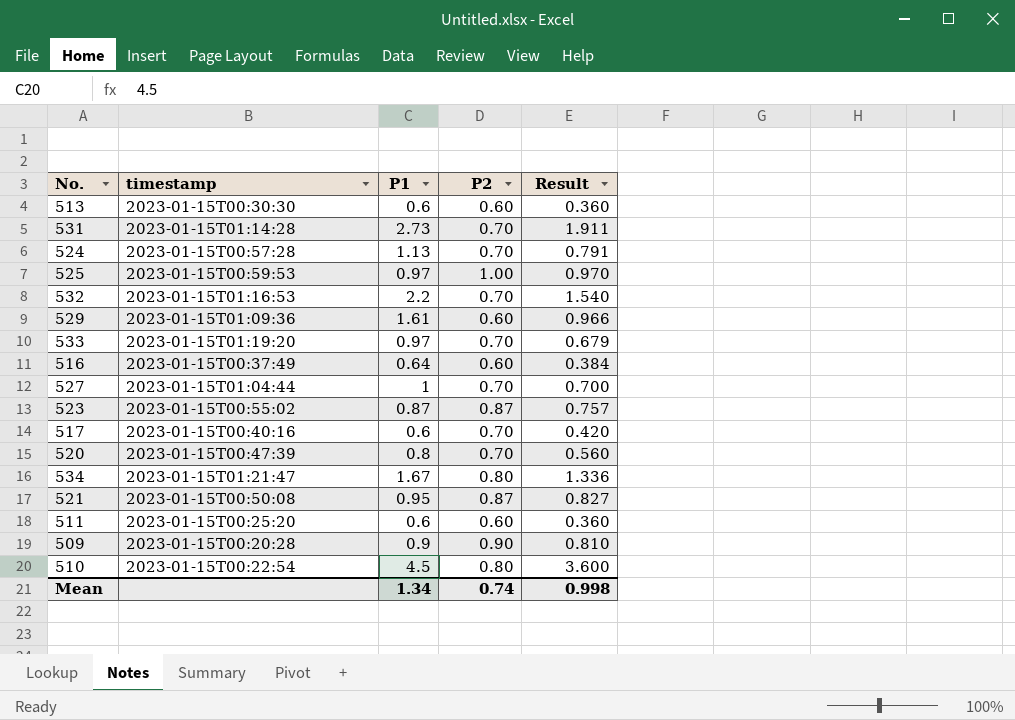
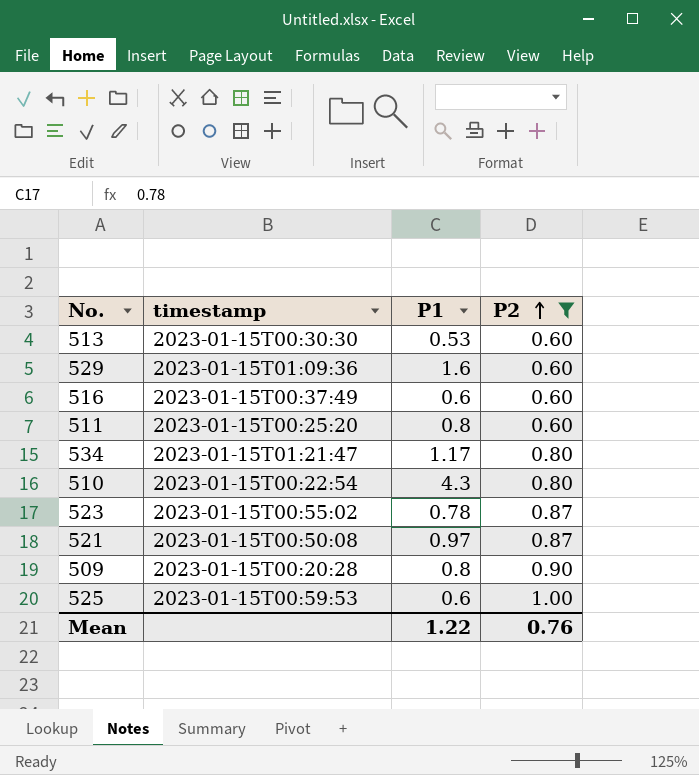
filter: none -> P2 != 0.70
row order: none -> P2 ascending
column Result | formula: [P1] * [P2] -> none
513 | P1: 0.6 -> 0.53
529 | P1: 1.61 -> 1.6
516 | P1: 0.64 -> 0.6
511 | P1: 0.6 -> 0.8
534 | P1: 1.67 -> 1.17
510 | P1: 4.5 -> 4.3
523 | P1: 0.87 -> 0.78
521 | P1: 0.95 -> 0.97
509 | P1: 0.9 -> 0.8
525 | P1: 0.97 -> 0.6
Mean | P1: 1.34 -> 1.22
Mean | P2: 0.74 -> 0.76

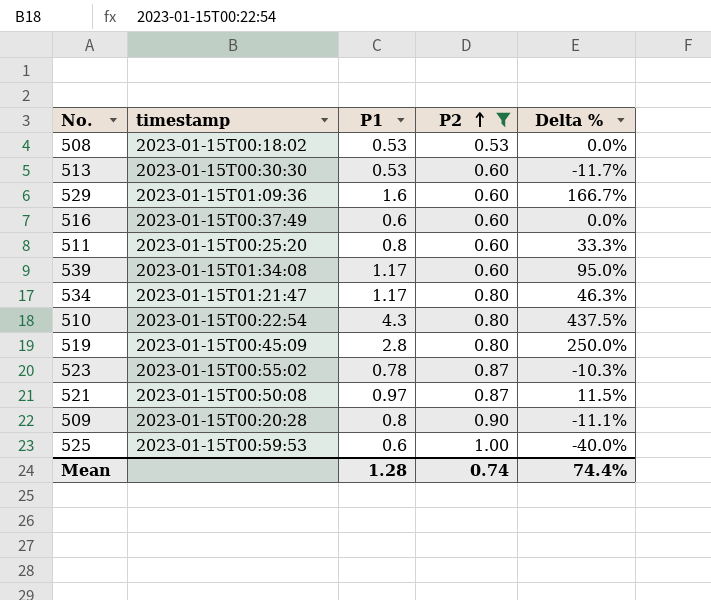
column Delta % | formula: none -> ([P1] - [P2]) / [P2]
row 508: none -> 2023-01-15T00:18:02 | 0.53 | 0.53 | 0.0%
row 539: none -> 2023-01-15T01:34:08 | 1.17 | 0.60 | 95.0%
row 519: none -> 2023-01-15T00:45:09 | 2.8 | 0.80 | 250.0%
Mean | P1: 1.22 -> 1.28
Mean | P2: 0.76 -> 0.74

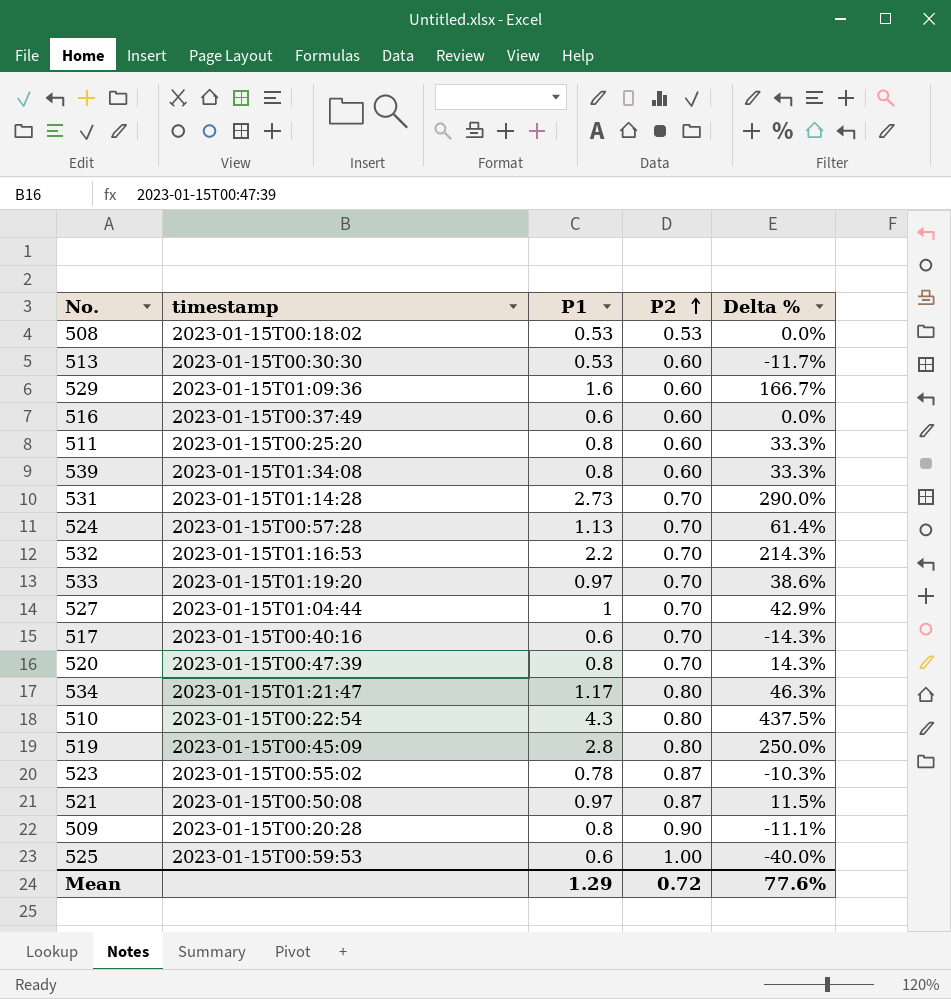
filter: P2 != 0.70 -> none
539 | P1: 1.17 -> 0.8
539 | Delta %: 95.0% -> 33.3%
Mean | P1: 1.28 -> 1.29
Mean | P2: 0.74 -> 0.72
Mean | Delta %: 74.4% -> 77.6%

